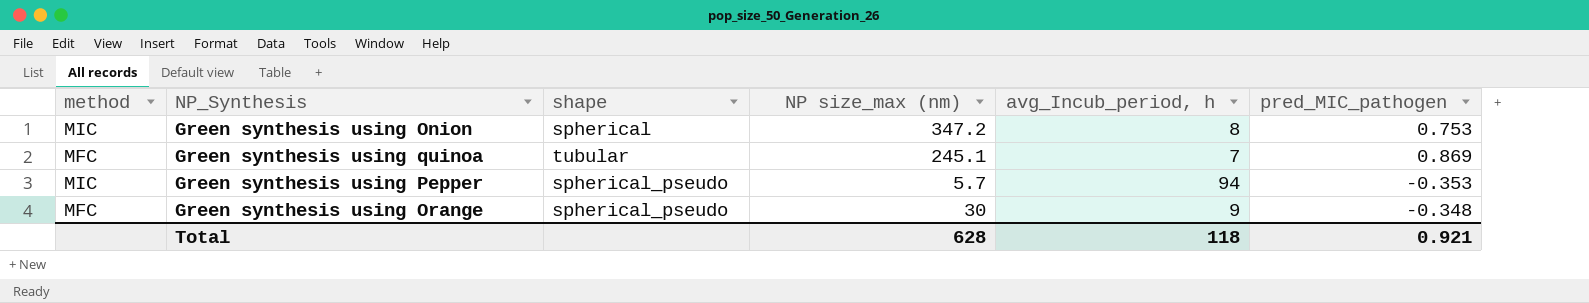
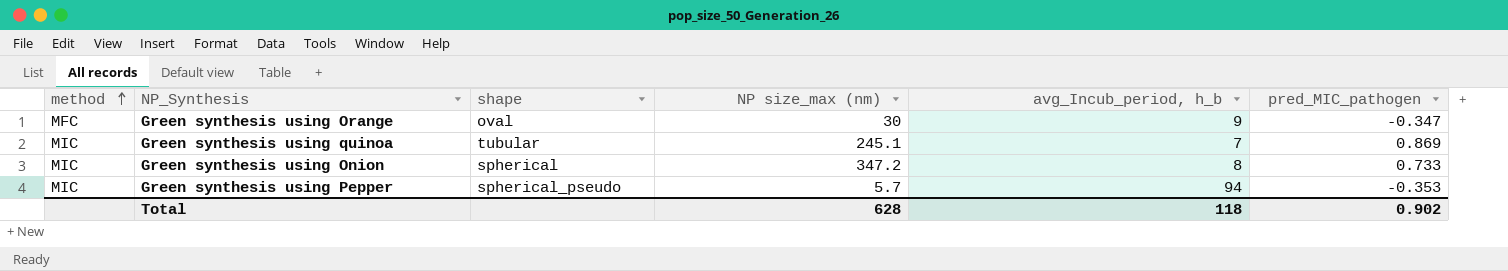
row order: none -> method ascending
column name: avg_Incub_period, h -> avg_Incub_period, h_b
Green synthesis using Orange | shape: spherical_pseudo -> oval
Green synthesis using Orange | pred_MIC_pathogen: -0.348 -> -0.347
Green synthesis using quinoa | method: MFC -> MIC
Green synthesis using Onion | pred_MIC_pathogen: 0.753 -> 0.733
Total | pred_MIC_pathogen: 0.921 -> 0.902

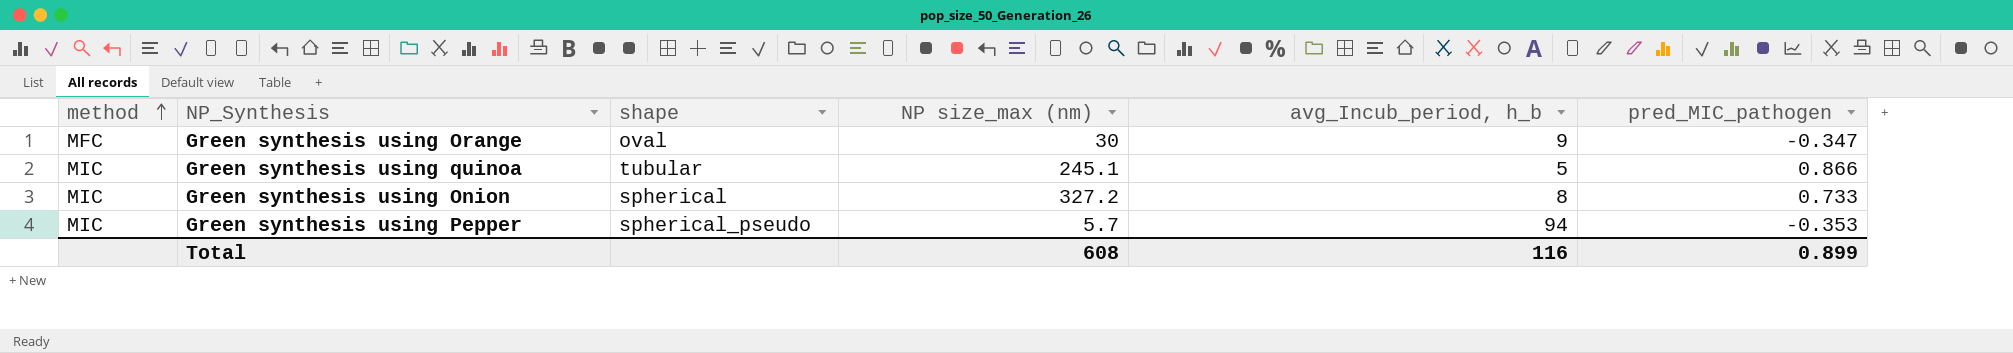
Green synthesis using quinoa | avg_Incub_period, h_b: 7 -> 5
Green synthesis using quinoa | pred_MIC_pathogen: 0.869 -> 0.866
Green synthesis using Onion | NP size_max (nm): 347.2 -> 327.2
Total | NP size_max (nm): 628 -> 608
Total | avg_Incub_period, h_b: 118 -> 116
Total | pred_MIC_pathogen: 0.902 -> 0.899

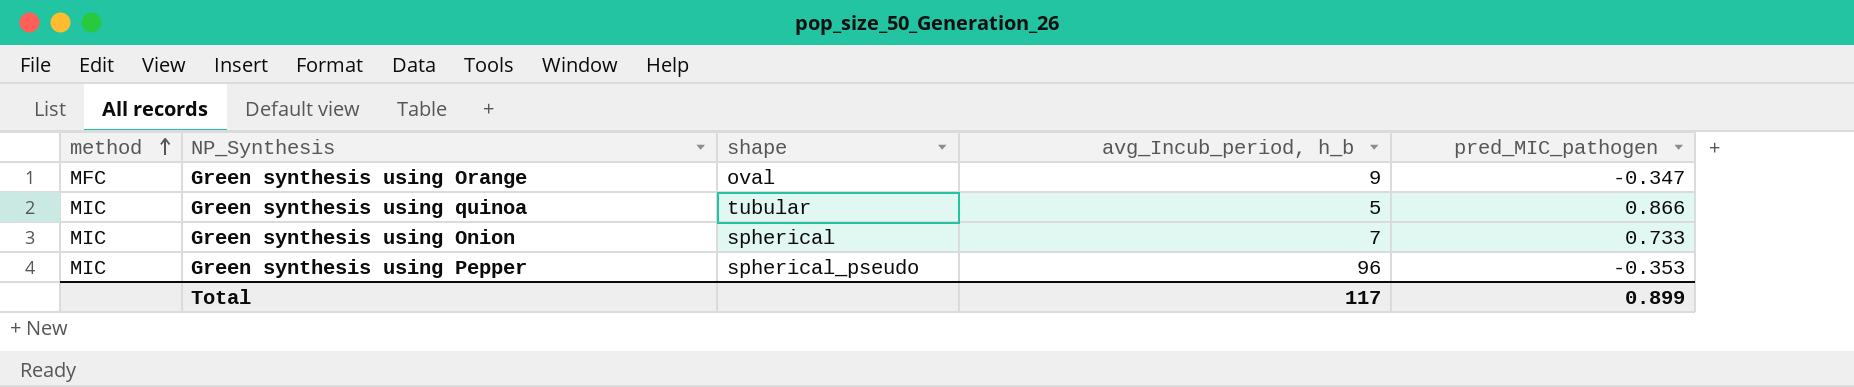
column NP size_max (nm) | position: 4 -> none
Green synthesis using Onion | avg_Incub_period, h_b: 8 -> 7
Green synthesis using Pepper | avg_Incub_period, h_b: 94 -> 96
Total | avg_Incub_period, h_b: 116 -> 117

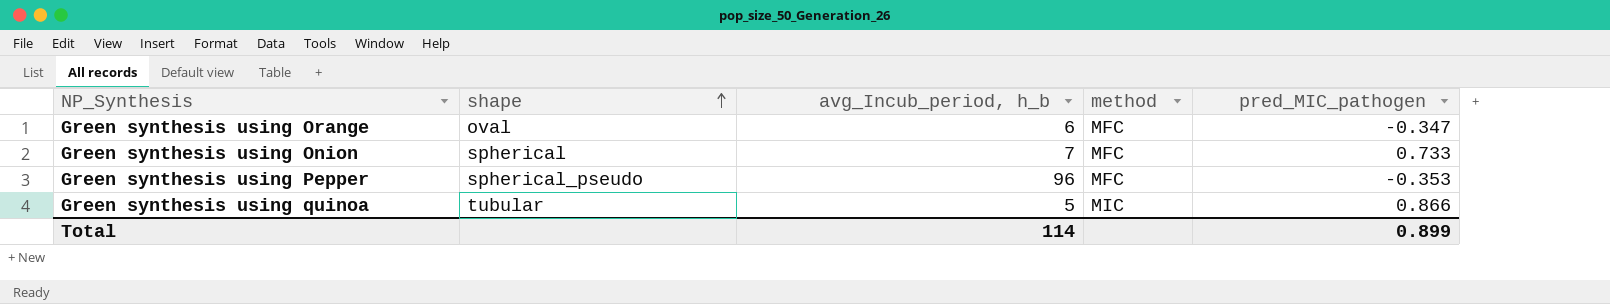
row order: method ascending -> shape ascending
column method | position: 1 -> 4
Green synthesis using Orange | avg_Incub_period, h_b: 9 -> 6
Green synthesis using Onion | method: MIC -> MFC
Green synthesis using Pepper | method: MIC -> MFC
Total | avg_Incub_period, h_b: 117 -> 114

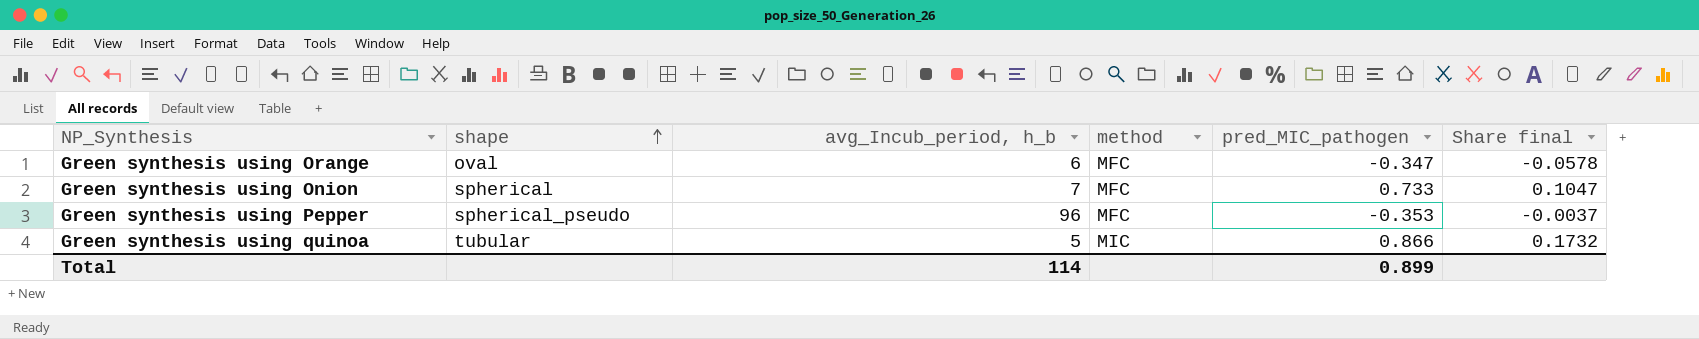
column Share final | formula: none -> [pred_MIC_pathogen] / [avg_Incub_period, h_b]

